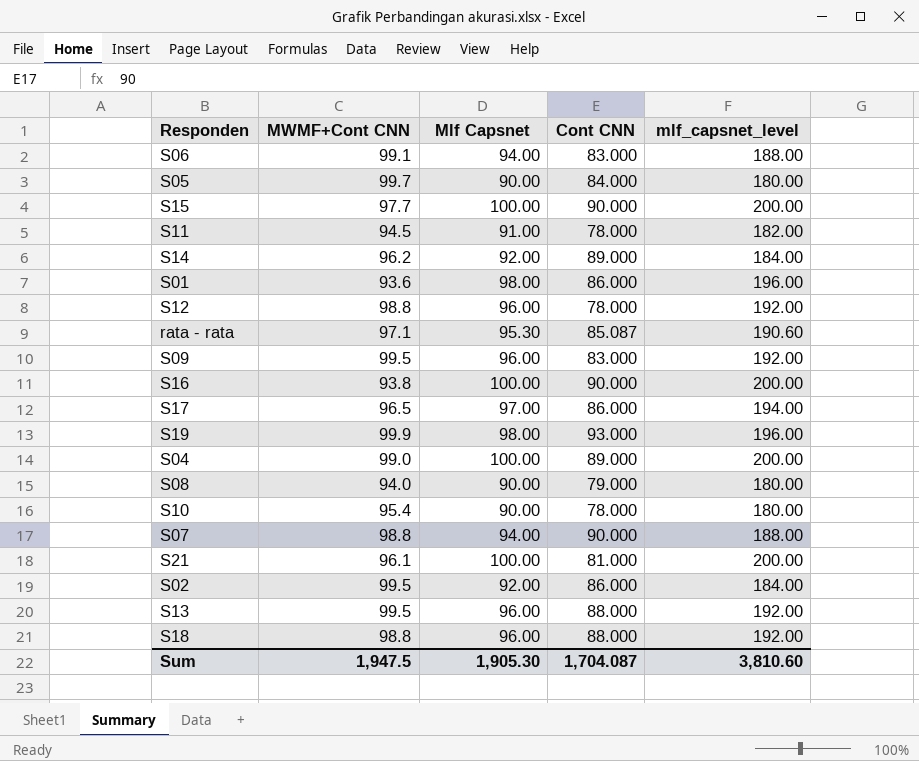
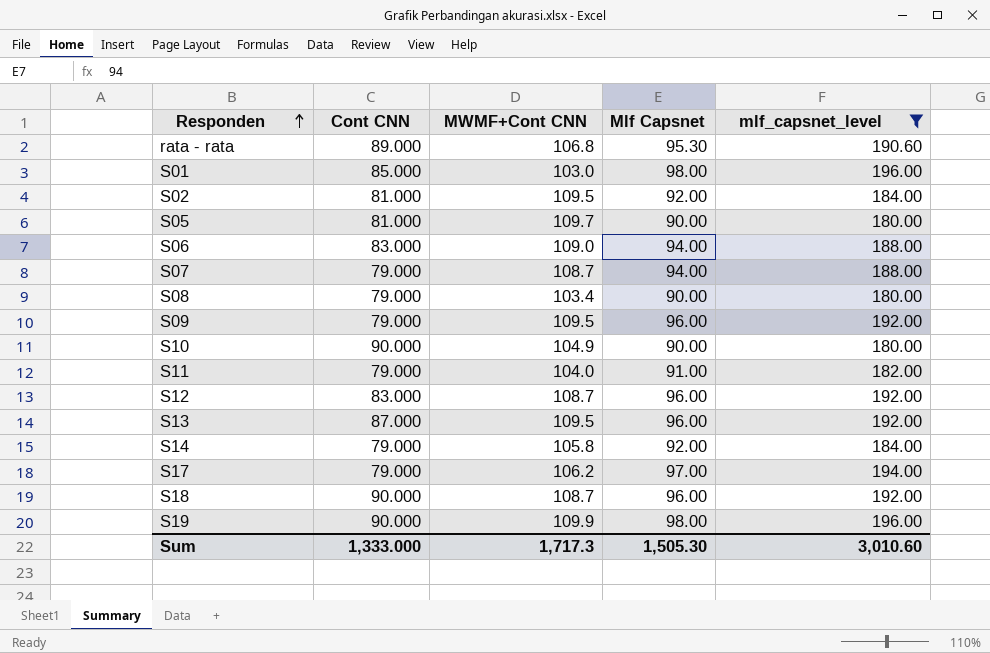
filter: none -> mlf_capsnet_level != 200.00
row order: none -> Responden ascending
column Cont CNN | position: 4 -> 2
rata - rata | Cont CNN: 85.087 -> 89.000
rata - rata | MWMF+Cont CNN: 97.1 -> 106.8
S01 | Cont CNN: 86.000 -> 85.000
S01 | MWMF+Cont CNN: 93.6 -> 103.0
S02 | Cont CNN: 86.000 -> 81.000
S02 | MWMF+Cont CNN: 99.5 -> 109.5
S05 | Cont CNN: 84.000 -> 81.000
S05 | MWMF+Cont CNN: 99.7 -> 109.7
S06 | MWMF+Cont CNN: 99.1 -> 109.0
S07 | Cont CNN: 90.000 -> 79.000
S07 | MWMF+Cont CNN: 98.8 -> 108.7
S08 | MWMF+Cont CNN: 94.0 -> 103.4
S09 | Cont CNN: 83.000 -> 79.000
S09 | MWMF+Cont CNN: 99.5 -> 109.5
S10 | Cont CNN: 78.000 -> 90.000
S10 | MWMF+Cont CNN: 95.4 -> 104.9
S11 | Cont CNN: 78.000 -> 79.000
S11 | MWMF+Cont CNN: 94.5 -> 104.0
S12 | Cont CNN: 78.000 -> 83.000
S12 | MWMF+Cont CNN: 98.8 -> 108.7
S13 | Cont CNN: 88.000 -> 87.000
S13 | MWMF+Cont CNN: 99.5 -> 109.5
S14 | Cont CNN: 89.000 -> 79.000
S14 | MWMF+Cont CNN: 96.2 -> 105.8
S17 | Cont CNN: 86.000 -> 79.000
S17 | MWMF+Cont CNN: 96.5 -> 106.2
S18 | Cont CNN: 88.000 -> 90.000
S18 | MWMF+Cont CNN: 98.8 -> 108.7
S19 | Cont CNN: 93.000 -> 90.000
S19 | MWMF+Cont CNN: 99.9 -> 109.9
Sum | Cont CNN: 1,704.087 -> 1,333.000
Sum | MWMF+Cont CNN: 1,947.5 -> 1,717.3
Sum | Mlf Capsnet: 1,905.30 -> 1,505.30
Sum | mlf_capsnet_level: 3,810.60 -> 3,010.60

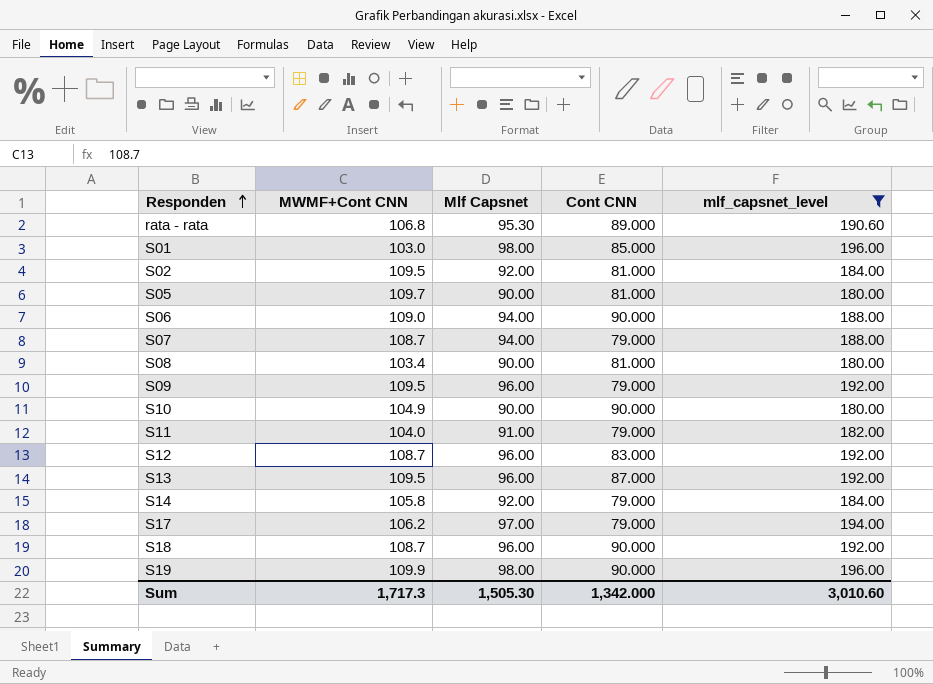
column Cont CNN | position: 2 -> 4
S06 | Cont CNN: 83.000 -> 90.000
S08 | Cont CNN: 79.000 -> 81.000
Sum | Cont CNN: 1,333.000 -> 1,342.000

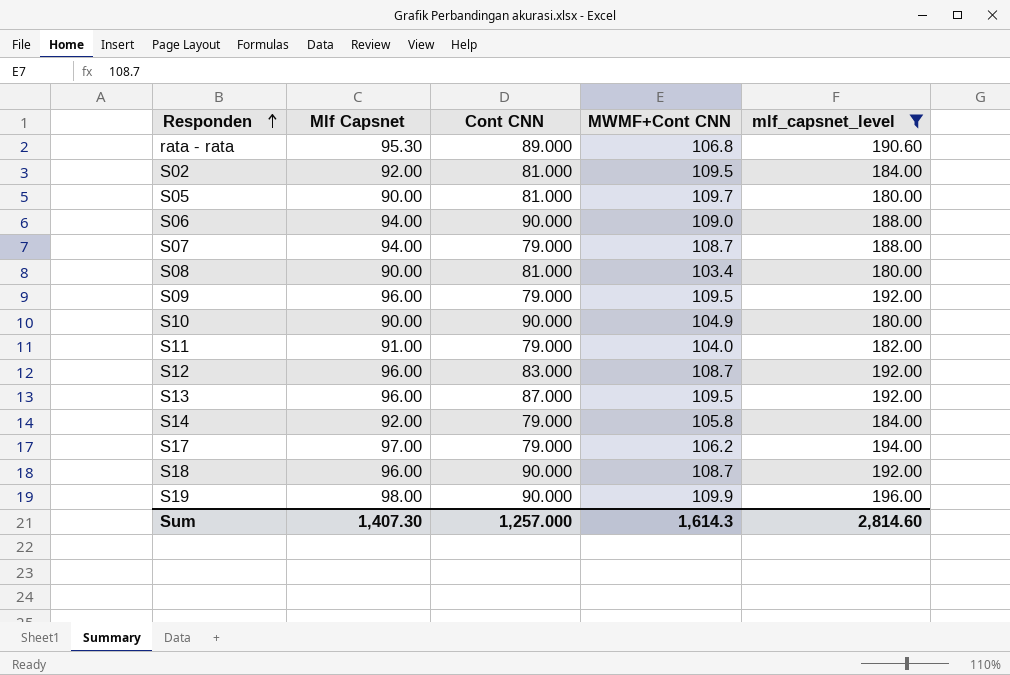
column MWMF+Cont CNN | position: 2 -> 4
row S01: 103.0 | 98.00 | 85.000 | 196.00 -> none
Sum | Mlf Capsnet: 1,505.30 -> 1,407.30
Sum | Cont CNN: 1,342.000 -> 1,257.000
Sum | MWMF+Cont CNN: 1,717.3 -> 1,614.3
Sum | mlf_capsnet_level: 3,010.60 -> 2,814.60

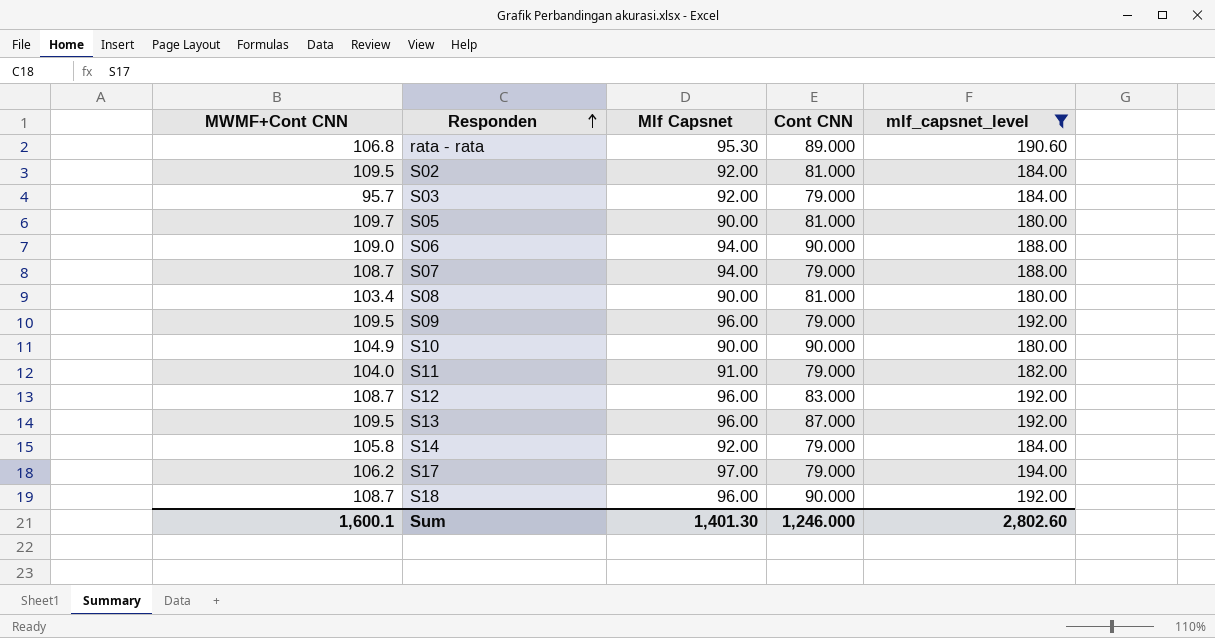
column MWMF+Cont CNN | position: 4 -> 1
row S19: 98.00 | 90.000 | 109.9 | 196.00 -> none
row S03: none -> 95.7 | 92.00 | 79.000 | 184.00
Sum | MWMF+Cont CNN: 1,614.3 -> 1,600.1
Sum | Mlf Capsnet: 1,407.30 -> 1,401.30
Sum | Cont CNN: 1,257.000 -> 1,246.000
Sum | mlf_capsnet_level: 2,814.60 -> 2,802.60

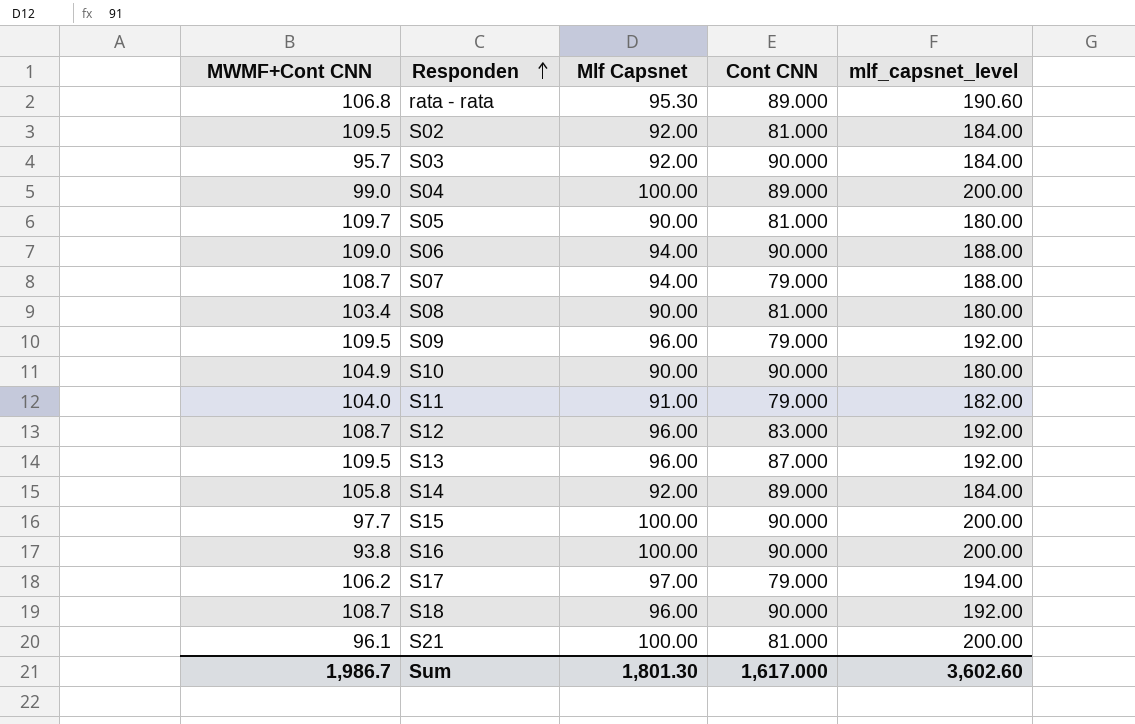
filter: mlf_capsnet_level != 200.00 -> none
S03 | Cont CNN: 79.000 -> 90.000
S14 | Cont CNN: 79.000 -> 89.000
Sum | MWMF+Cont CNN: 1,600.1 -> 1,986.7
Sum | Mlf Capsnet: 1,401.30 -> 1,801.30
Sum | Cont CNN: 1,246.000 -> 1,617.000
Sum | mlf_capsnet_level: 2,802.60 -> 3,602.60

